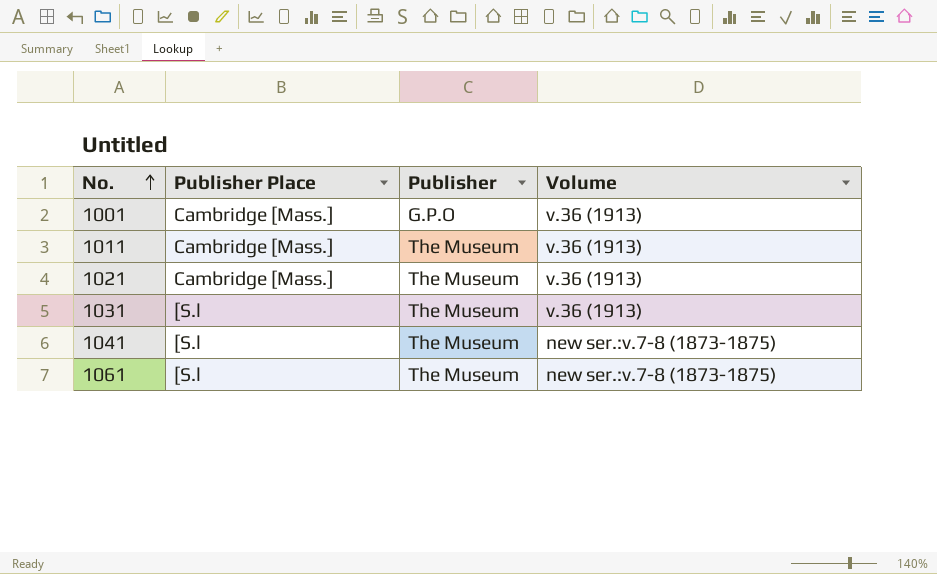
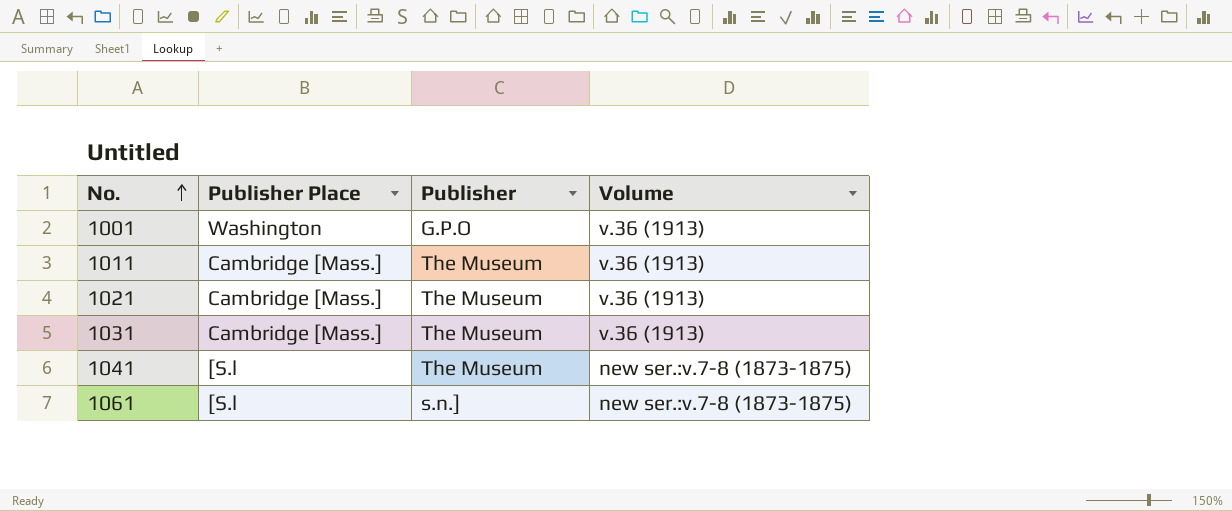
1001 | Publisher Place: Cambridge [Mass.] -> Washington
1031 | Publisher Place: [S.l -> Cambridge [Mass.]
1061 | Publisher: The Museum -> s.n.]

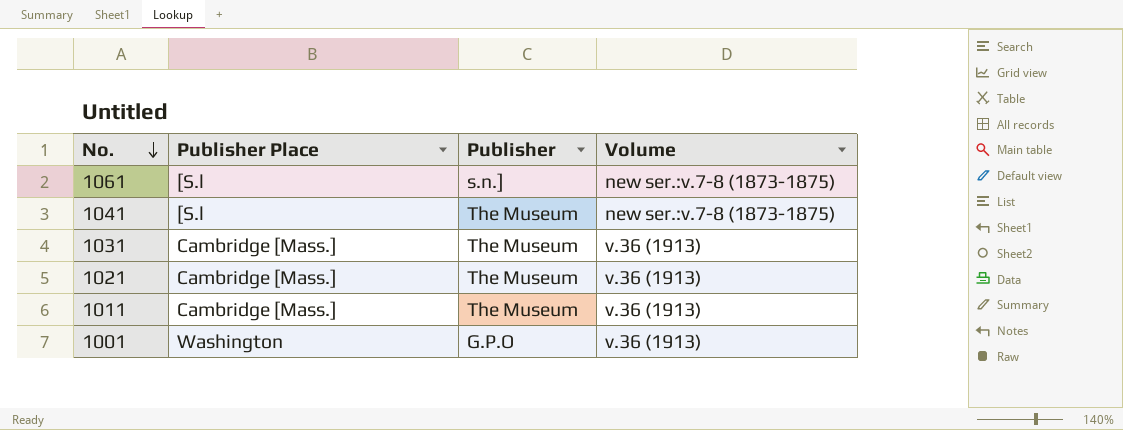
row order: No. ascending -> No. descending

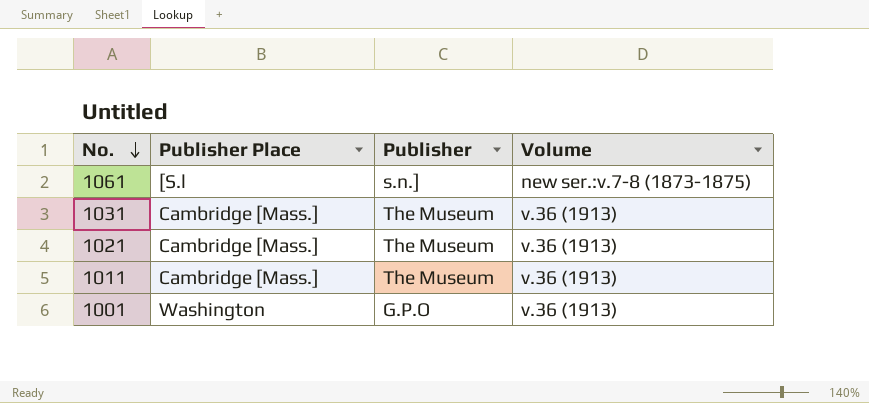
row 1041: [S.l | The Museum | new ser.:v.7-8 (1873-1875) -> none

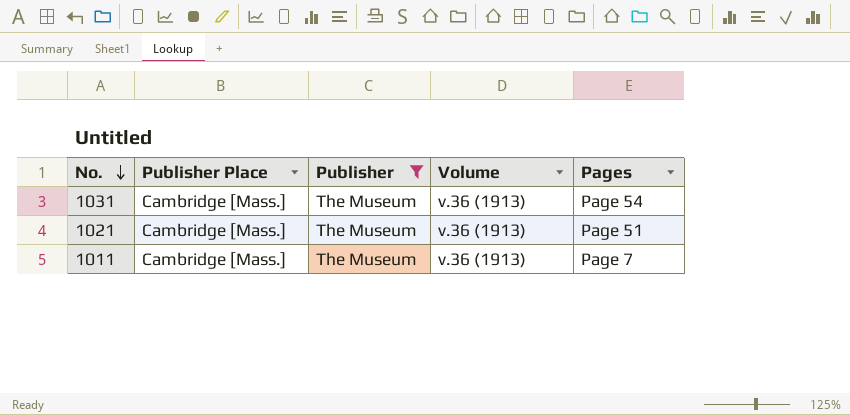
filter: none -> Publisher = The Museum
column Pages | position: none -> 5

